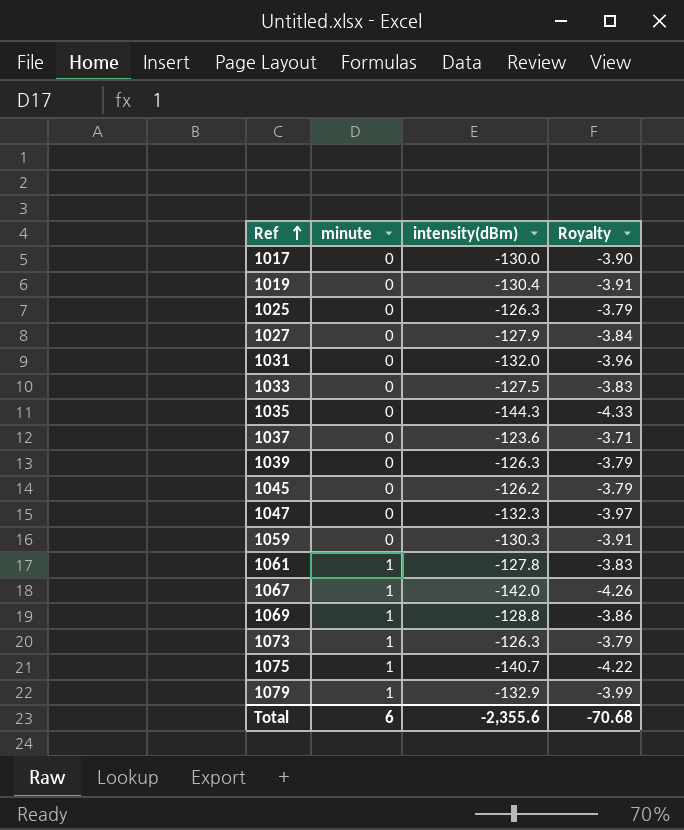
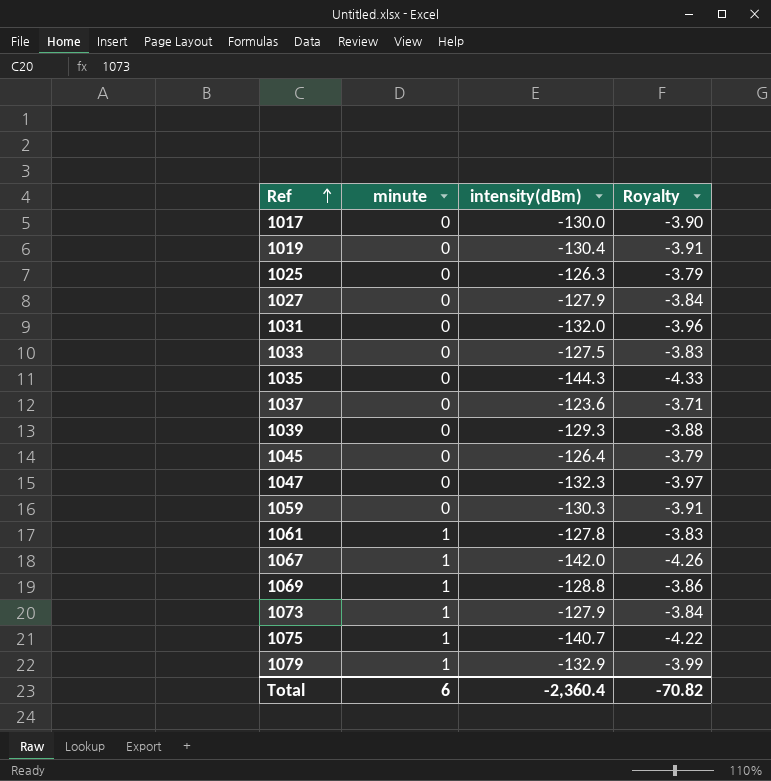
1039 | intensity(dBm): -126.3 -> -129.3
1039 | Royalty: -3.79 -> -3.88
1045 | intensity(dBm): -126.2 -> -126.4
1073 | intensity(dBm): -126.3 -> -127.9
1073 | Royalty: -3.79 -> -3.84
Total | intensity(dBm): -2,355.6 -> -2,360.4
Total | Royalty: -70.68 -> -70.82

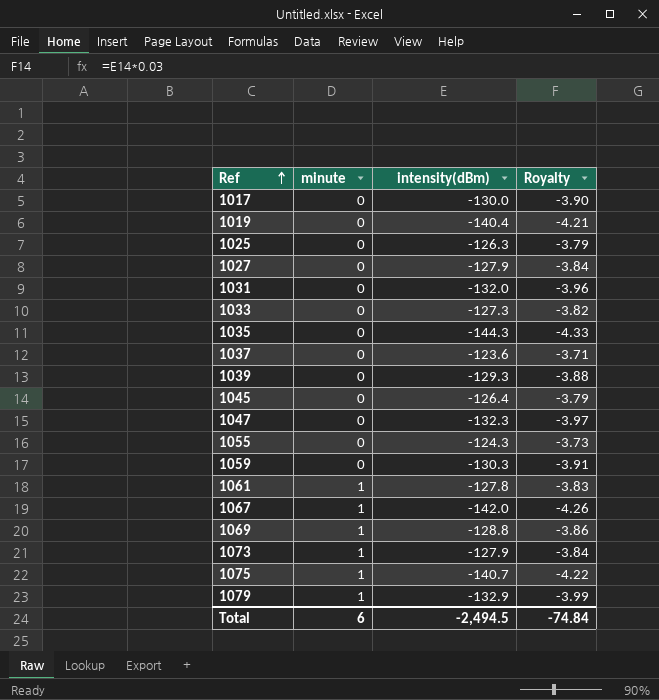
1019 | intensity(dBm): -130.4 -> -140.4
1019 | Royalty: -3.91 -> -4.21
1033 | intensity(dBm): -127.5 -> -127.3
1033 | Royalty: -3.83 -> -3.82
row 1055: none -> 0 | -124.3 | -3.73
Total | intensity(dBm): -2,360.4 -> -2,494.5
Total | Royalty: -70.82 -> -74.84

